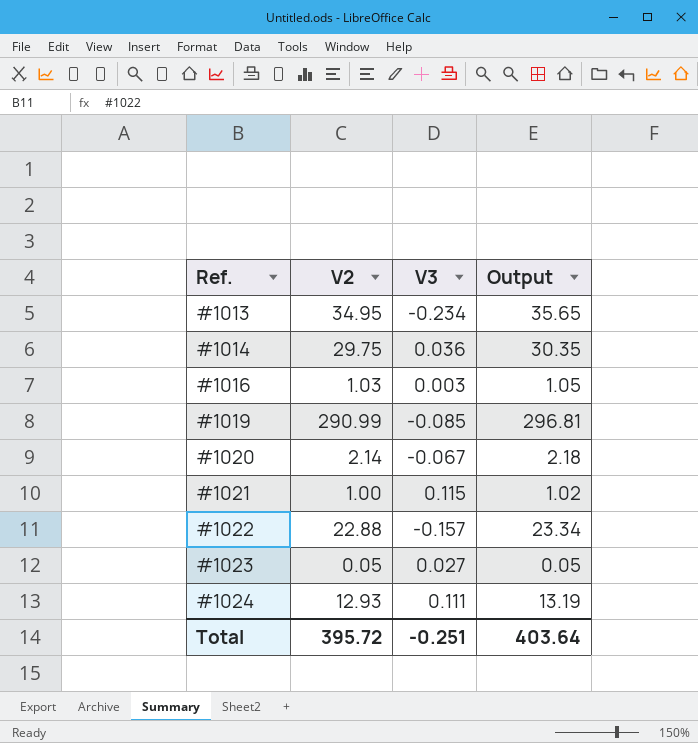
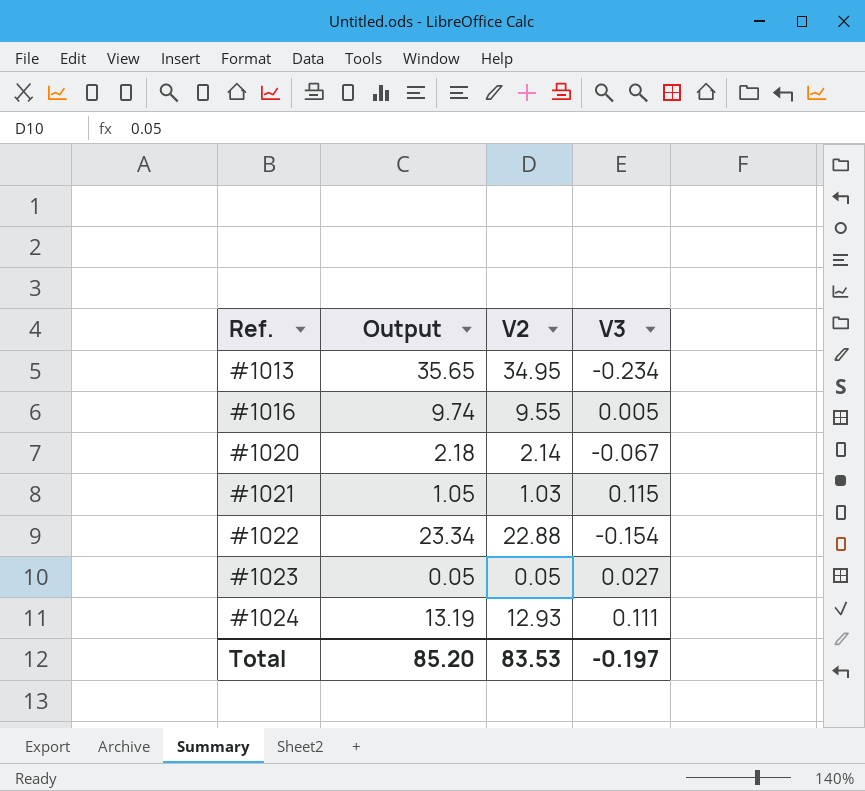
column Output | position: 4 -> 2
row #1014: 29.75 | 0.036 | 30.35 -> none
row #1019: 290.99 | -0.085 | 296.81 -> none
#1016 | Output: 1.05 -> 9.74
#1016 | V2: 1.03 -> 9.55
#1016 | V3: 0.003 -> 0.005
#1021 | Output: 1.02 -> 1.05
#1021 | V2: 1.00 -> 1.03
#1022 | V3: -0.157 -> -0.154
Total | Output: 403.64 -> 85.20
Total | V2: 395.72 -> 83.53
Total | V3: -0.251 -> -0.197

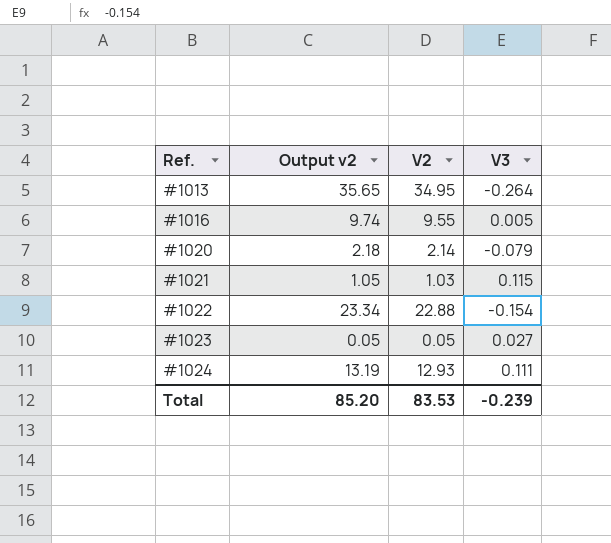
column name: Output -> Output v2
#1013 | V3: -0.234 -> -0.264
#1020 | V3: -0.067 -> -0.079
Total | V3: -0.197 -> -0.239

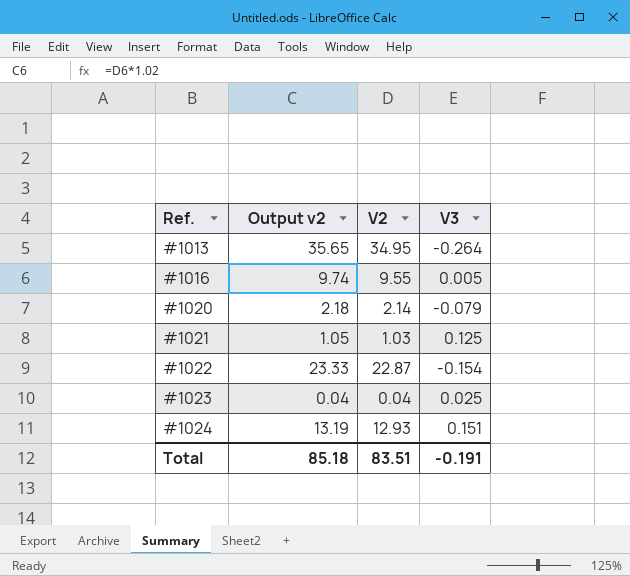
#1021 | V3: 0.115 -> 0.125
#1022 | Output v2: 23.34 -> 23.33
#1022 | V2: 22.88 -> 22.87
#1023 | Output v2: 0.05 -> 0.04
#1023 | V2: 0.05 -> 0.04
#1023 | V3: 0.027 -> 0.025
#1024 | V3: 0.111 -> 0.151
Total | Output v2: 85.20 -> 85.18
Total | V2: 83.53 -> 83.51
Total | V3: -0.239 -> -0.191

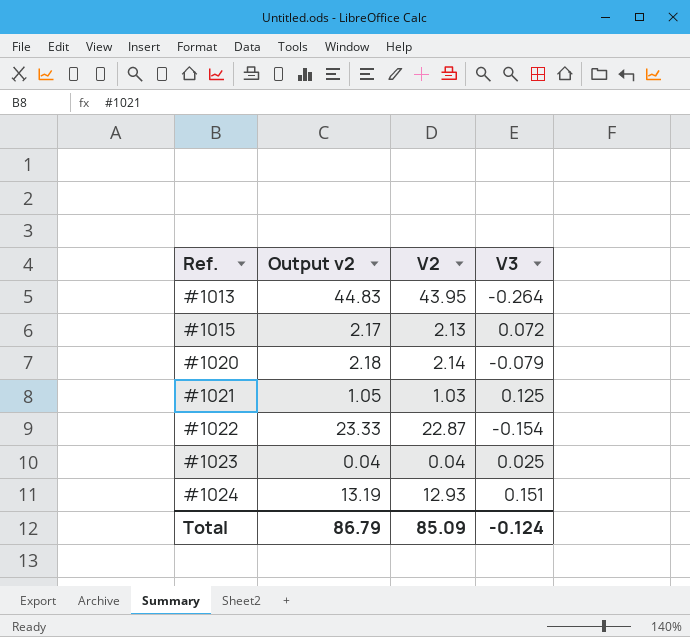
row #1016: 9.74 | 9.55 | 0.005 -> none
#1013 | Output v2: 35.65 -> 44.83
#1013 | V2: 34.95 -> 43.95
row #1015: none -> 2.17 | 2.13 | 0.072
Total | Output v2: 85.18 -> 86.79
Total | V2: 83.51 -> 85.09
Total | V3: -0.191 -> -0.124

